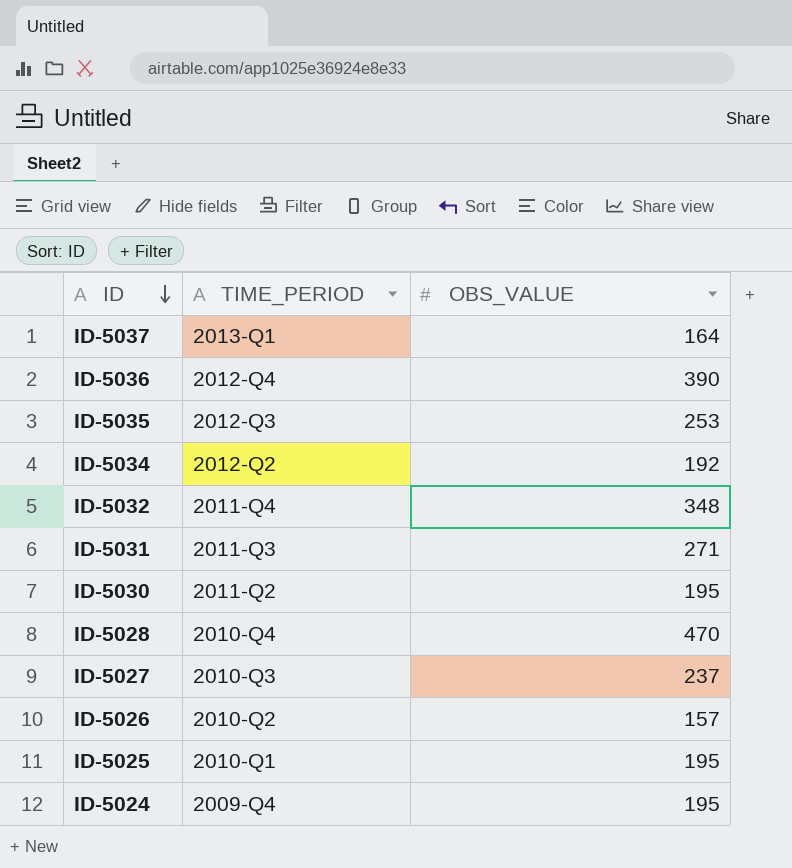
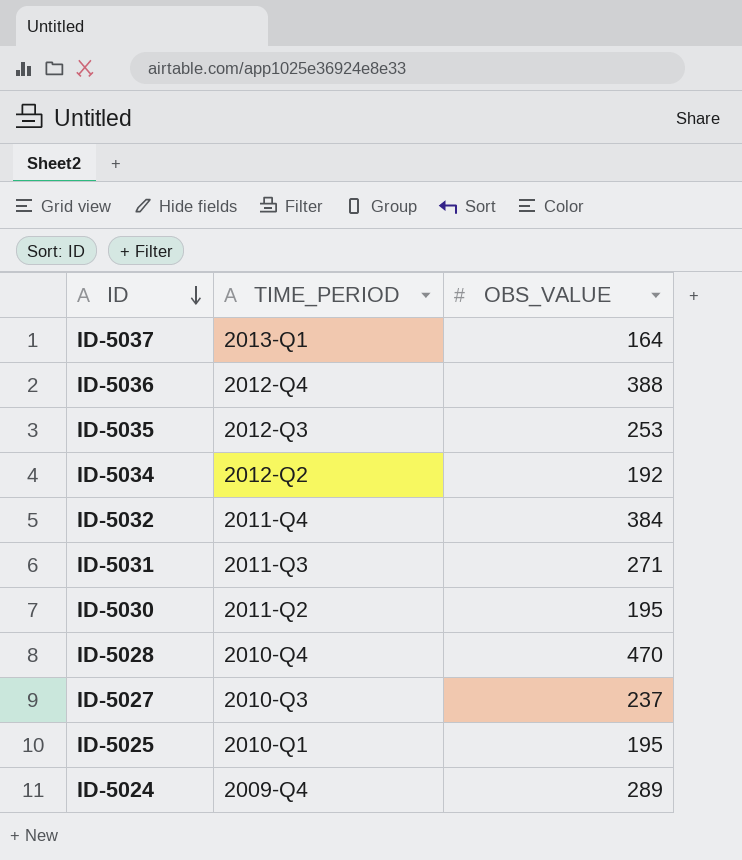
row ID-5026: 2010-Q2 | 157 -> none
ID-5036 | OBS_VALUE: 390 -> 388
ID-5032 | OBS_VALUE: 348 -> 384
ID-5024 | OBS_VALUE: 195 -> 289

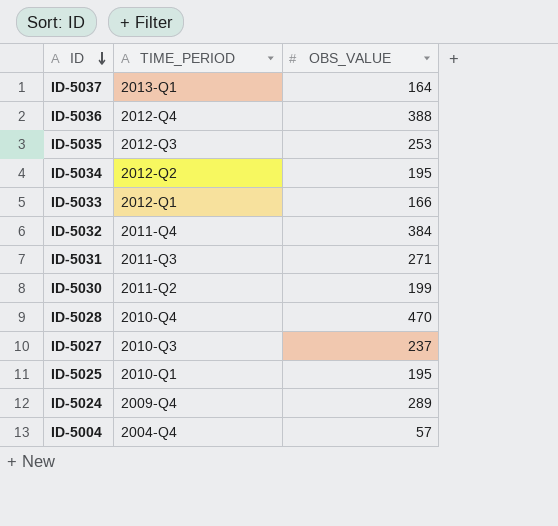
ID-5034 | OBS_VALUE: 192 -> 195
row ID-5033: none -> 2012-Q1 | 166
ID-5030 | OBS_VALUE: 195 -> 199
row ID-5004: none -> 2004-Q4 | 57

